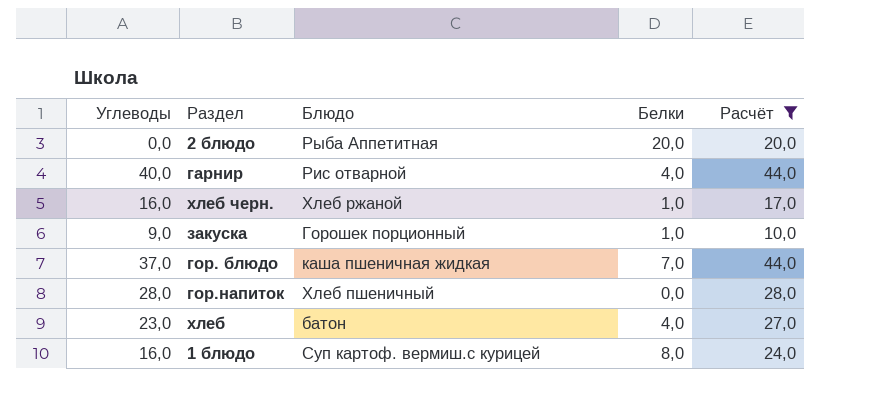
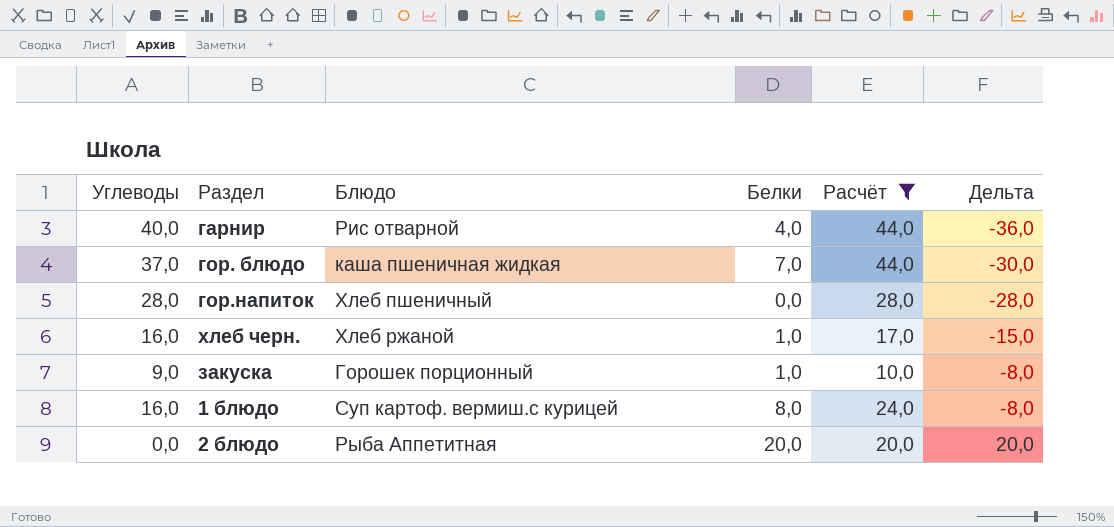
row order: none -> Дельта ascending
column Дельта | formula: none -> [Белки] - [Углеводы]
row хлеб: 23,0 | батон | 4,0 | 27,0 -> none

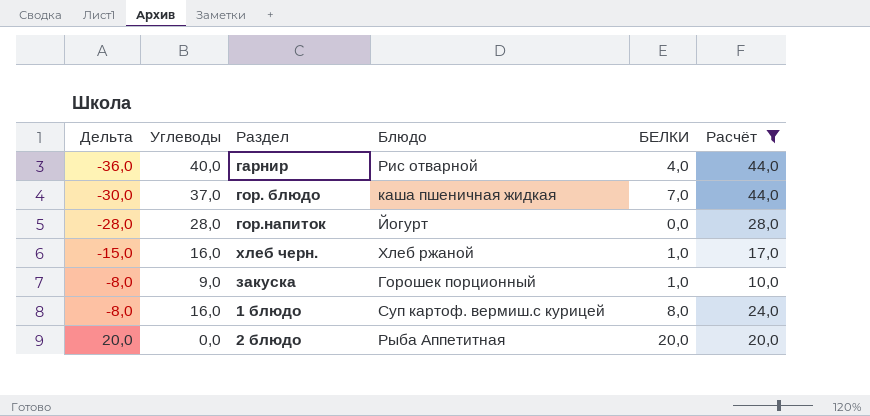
column Дельта | position: 6 -> 1
column name: Белки -> БЕЛКИ
гор.напиток | Блюдо: Хлеб пшеничный -> Йогурт

